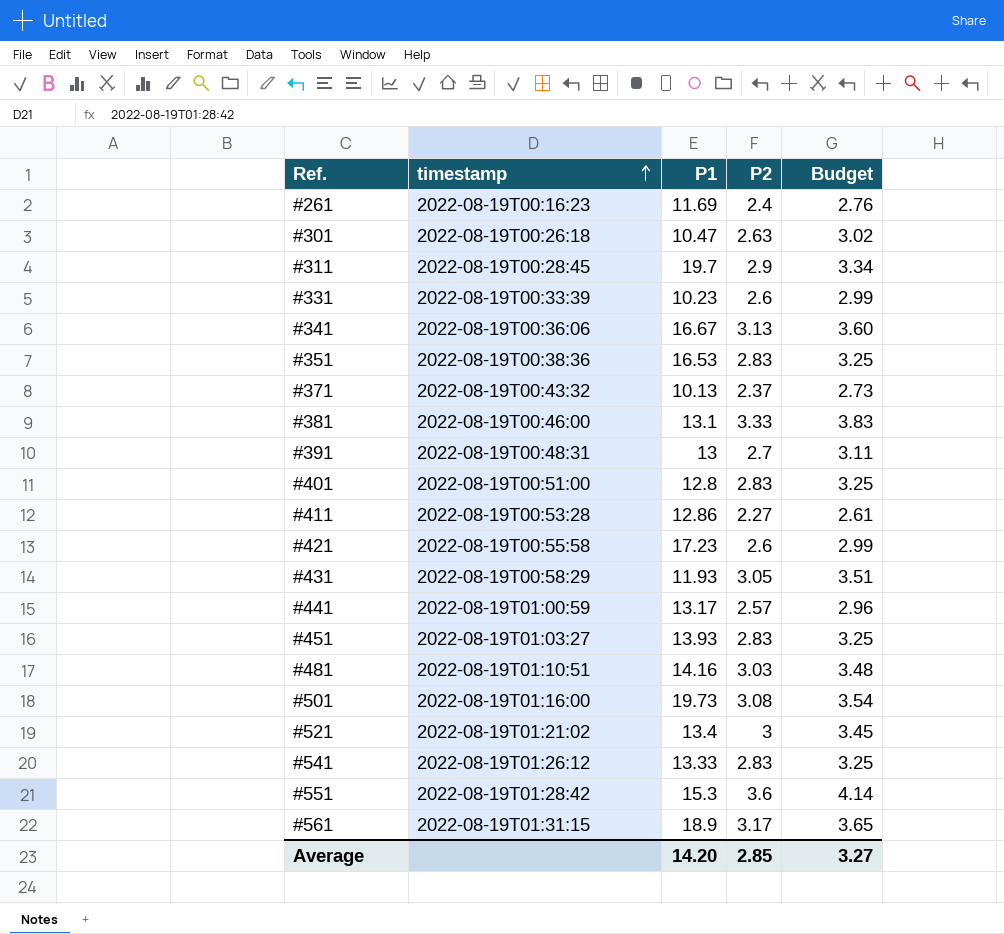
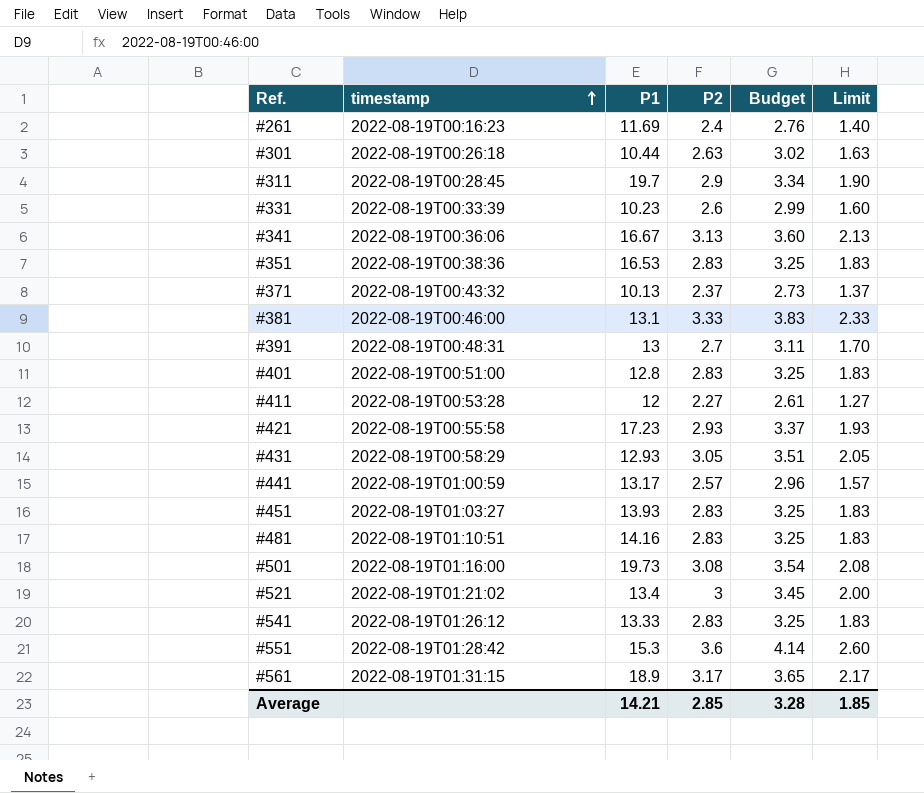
column Limit | formula: none -> [P2] - 1
#301 | P1: 10.47 -> 10.44
#411 | P1: 12.86 -> 12
#421 | P2: 2.6 -> 2.93
#421 | Budget: 2.99 -> 3.37
#431 | P1: 11.93 -> 12.93
#481 | P2: 3.03 -> 2.83
#481 | Budget: 3.48 -> 3.25
Average | P1: 14.20 -> 14.21
Average | Budget: 3.27 -> 3.28

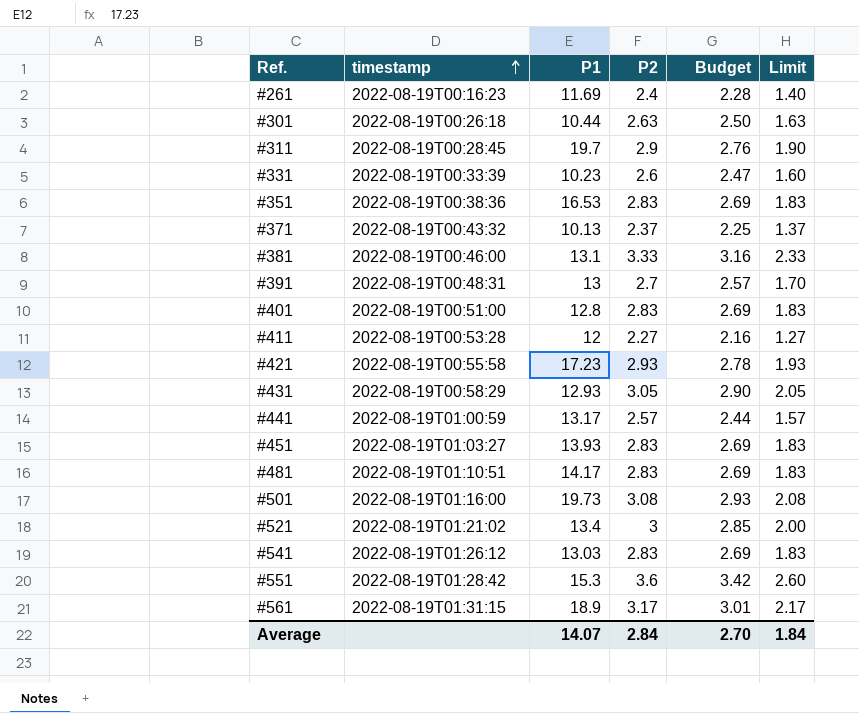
column Budget | formula: [P2] * 1.15 -> [P2] * 0.95
row #341: 2022-08-19T00:36:06 | 16.67 | 3.13 | 3.60 | 2.13 -> none
#481 | P1: 14.16 -> 14.17
#541 | P1: 13.33 -> 13.03
Average | P1: 14.21 -> 14.07
Average | P2: 2.85 -> 2.84
Average | Budget: 3.28 -> 2.70
Average | Limit: 1.85 -> 1.84

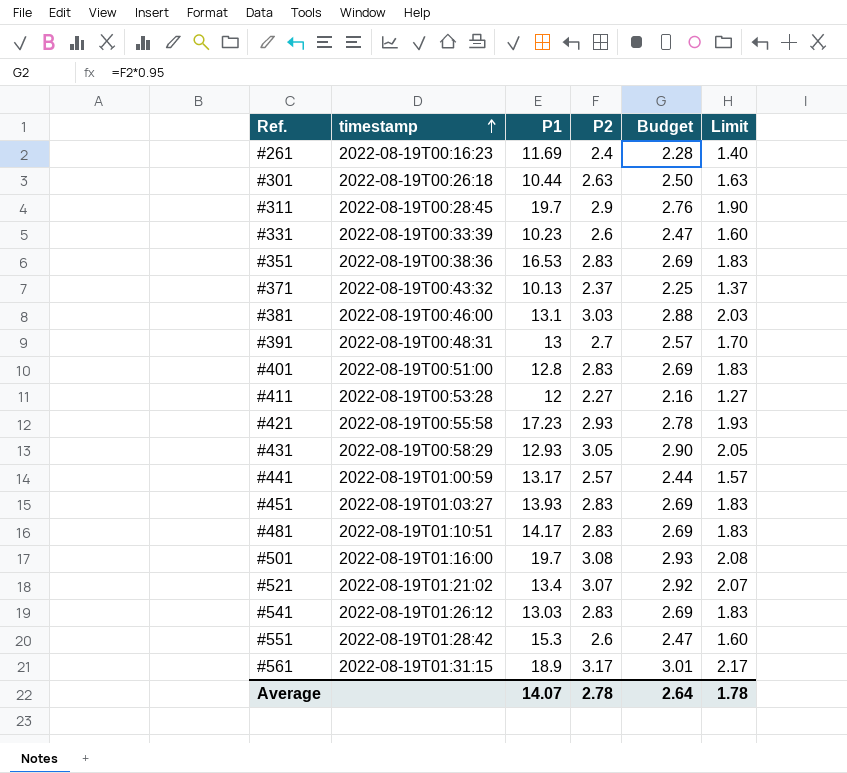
#381 | P2: 3.33 -> 3.03
#381 | Budget: 3.16 -> 2.88
#381 | Limit: 2.33 -> 2.03
#501 | P1: 19.73 -> 19.7
#521 | P2: 3 -> 3.07
#521 | Budget: 2.85 -> 2.92
#521 | Limit: 2.00 -> 2.07
#551 | P2: 3.6 -> 2.6
#551 | Budget: 3.42 -> 2.47
#551 | Limit: 2.60 -> 1.60
Average | P2: 2.84 -> 2.78
Average | Budget: 2.70 -> 2.64
Average | Limit: 1.84 -> 1.78

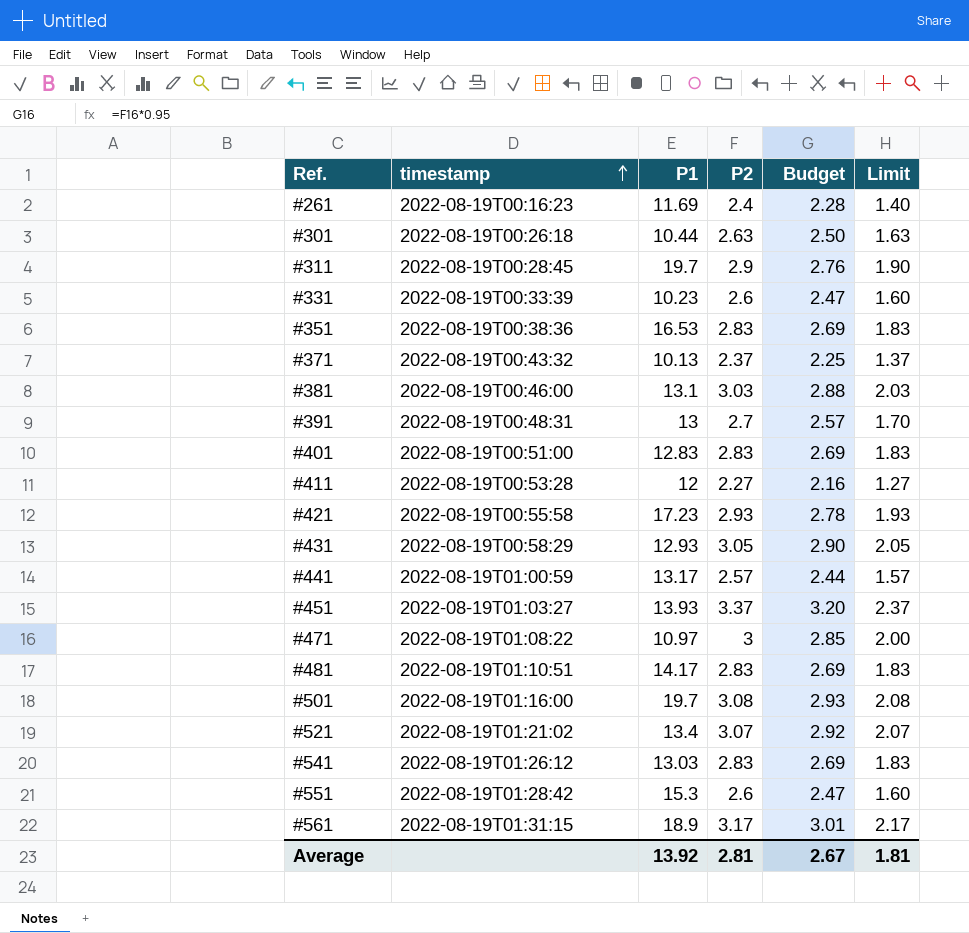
#401 | P1: 12.8 -> 12.83
#451 | P2: 2.83 -> 3.37
#451 | Budget: 2.69 -> 3.20
#451 | Limit: 1.83 -> 2.37
row #471: none -> 2022-08-19T01:08:22 | 10.97 | 3 | 2.85 | 2.00
Average | P1: 14.07 -> 13.92
Average | P2: 2.78 -> 2.81
Average | Budget: 2.64 -> 2.67
Average | Limit: 1.78 -> 1.81

